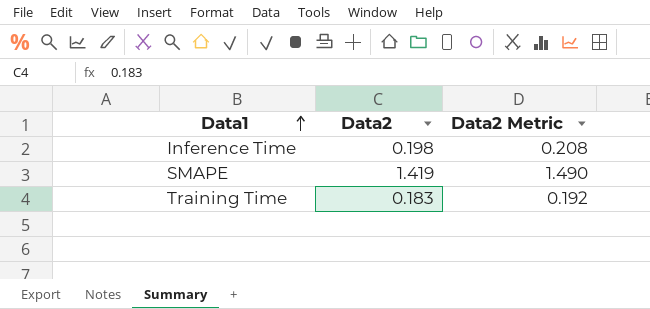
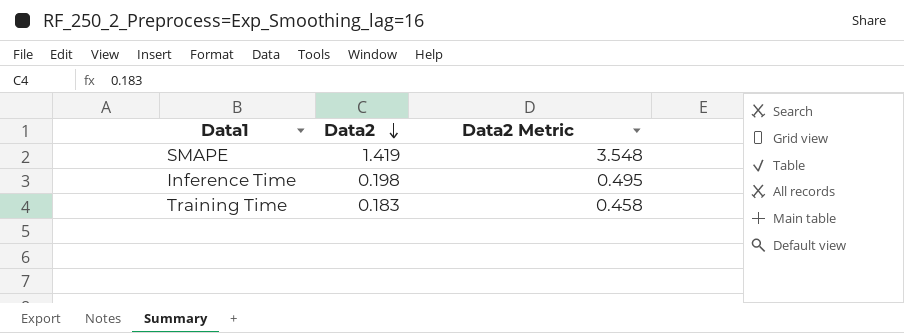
row order: Data1 ascending -> Data2 descending
column Data2 Metric | formula: [Data2] * 1.05 -> [Data2] * 2.5

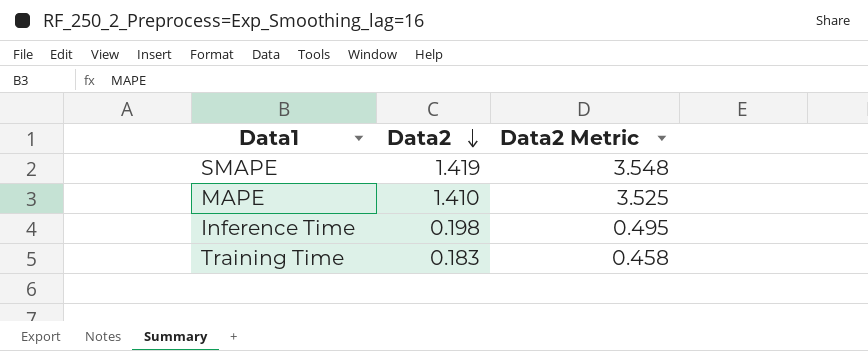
row MAPE: none -> 1.410 | 3.525

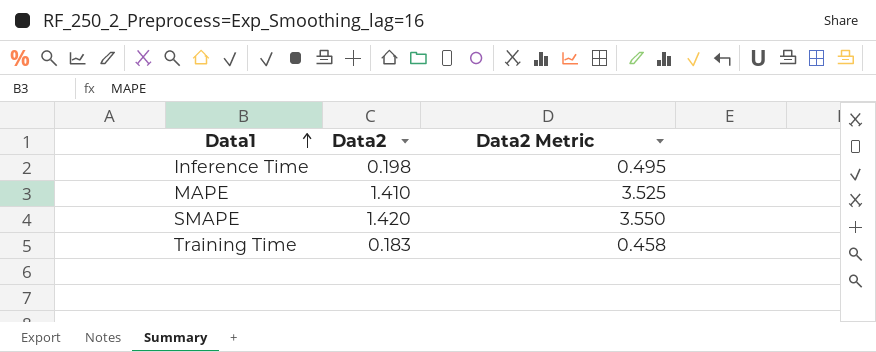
row order: Data2 descending -> Data1 ascending
SMAPE | Data2: 1.419 -> 1.420
SMAPE | Data2 Metric: 3.548 -> 3.550

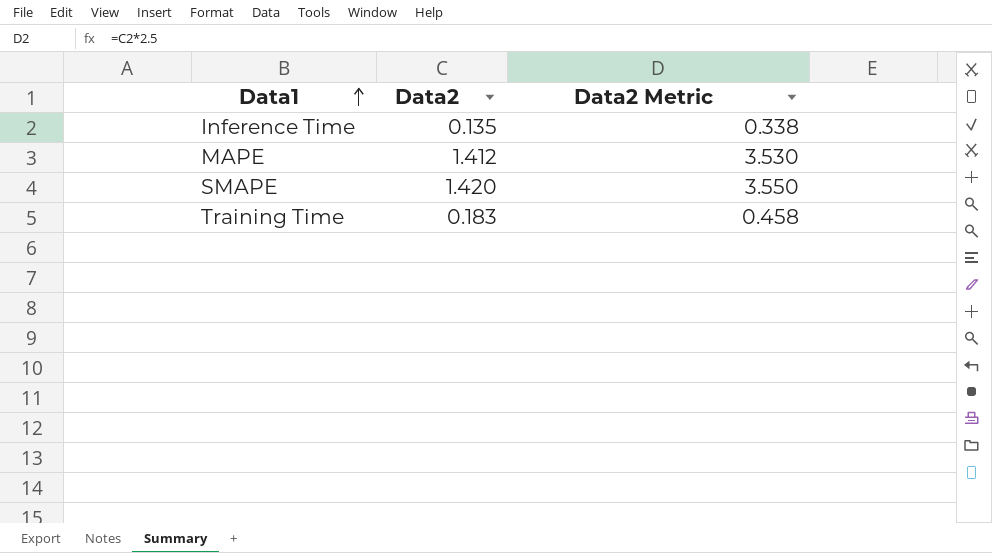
Inference Time | Data2: 0.198 -> 0.135
Inference Time | Data2 Metric: 0.495 -> 0.338
MAPE | Data2: 1.410 -> 1.412
MAPE | Data2 Metric: 3.525 -> 3.530

